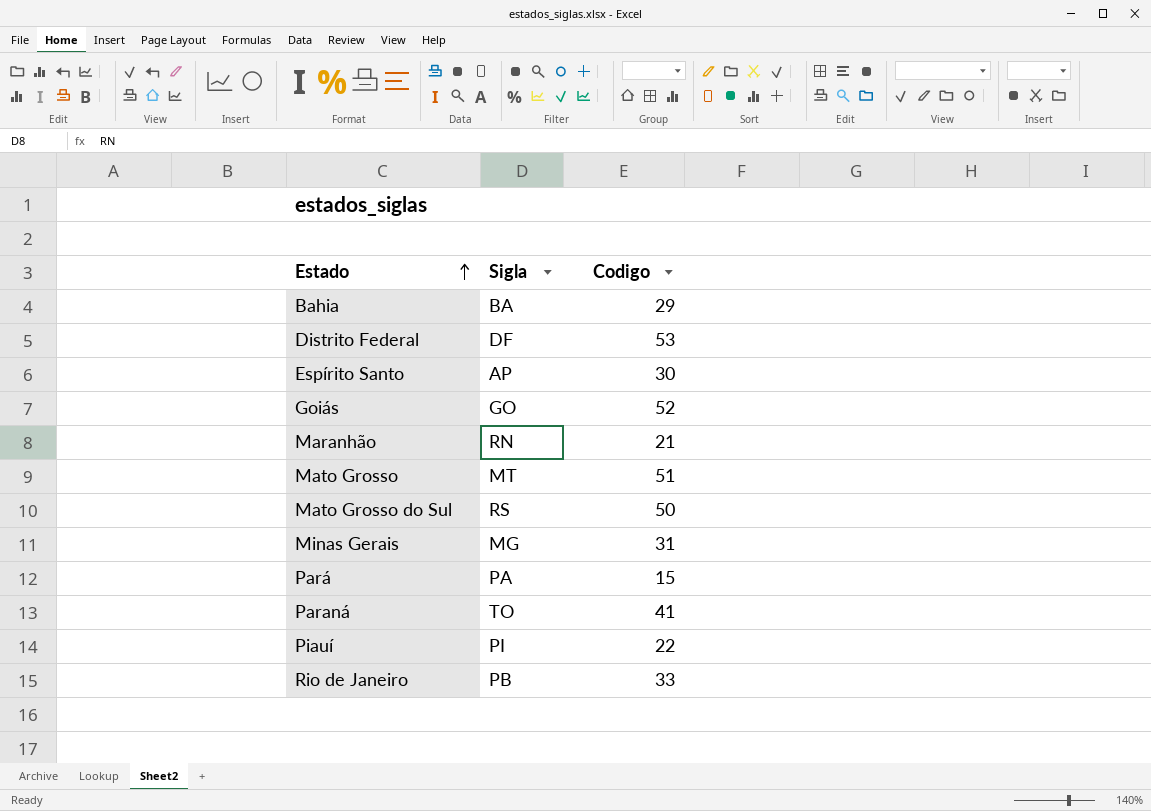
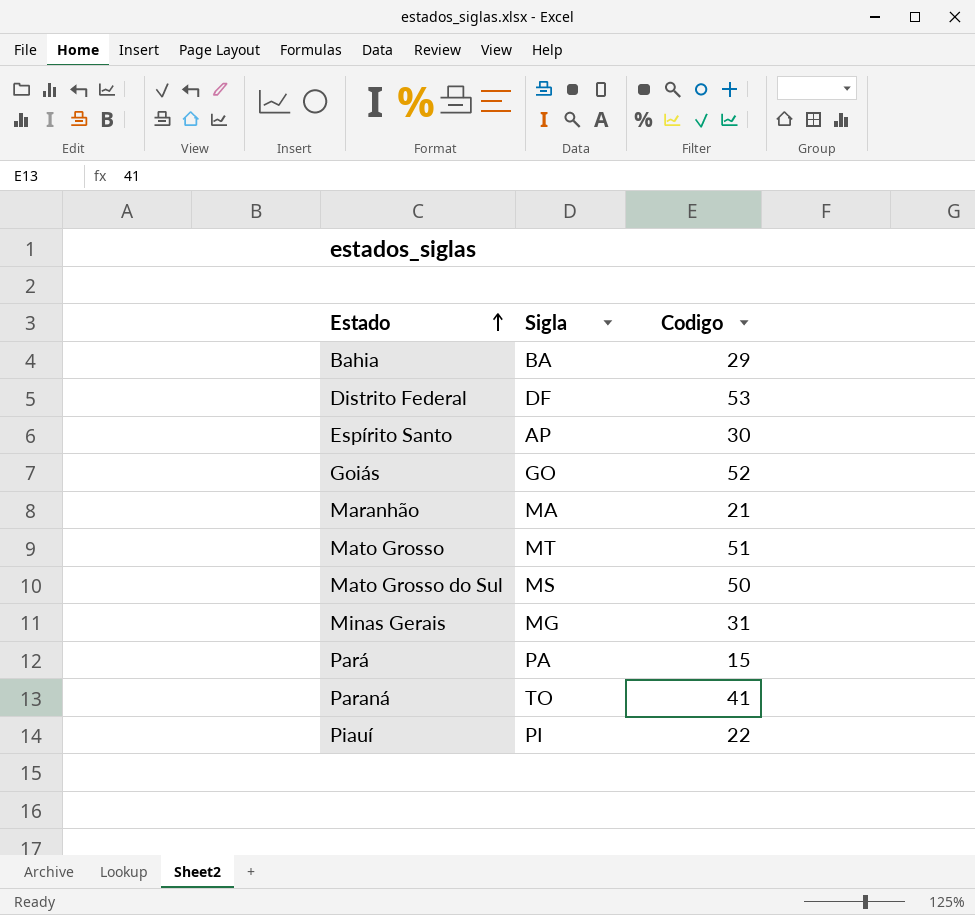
row Rio de Janeiro: PB | 33 -> none
Maranhão | Sigla: RN -> MA
Mato Grosso do Sul | Sigla: RS -> MS

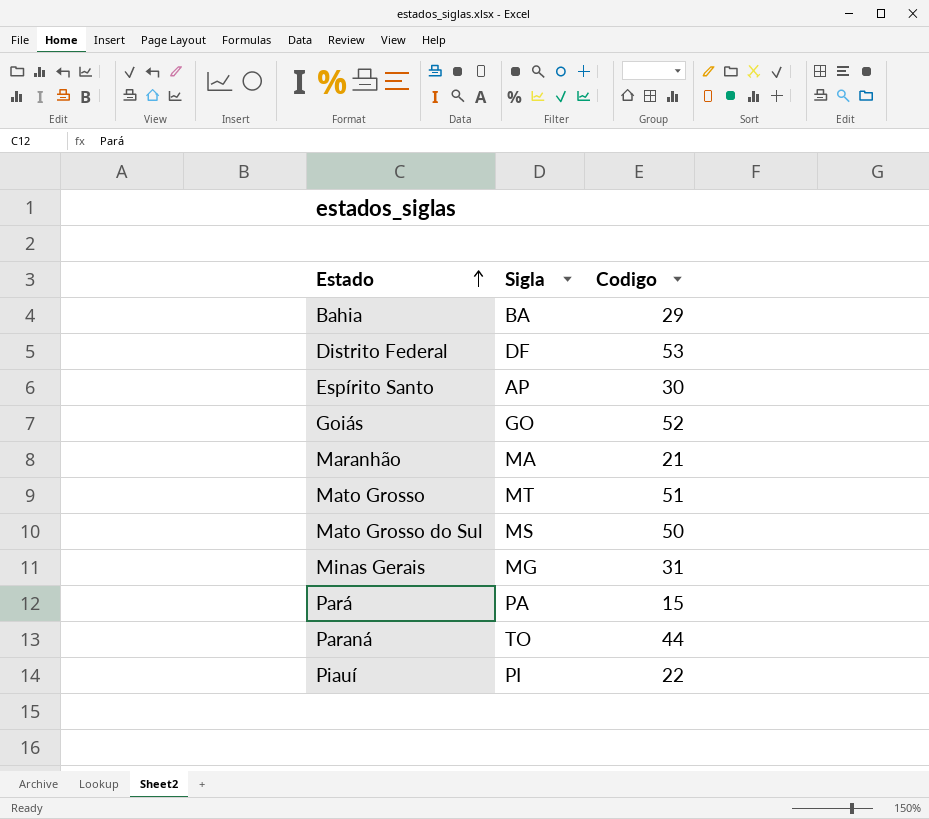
Paraná | Codigo: 41 -> 44

